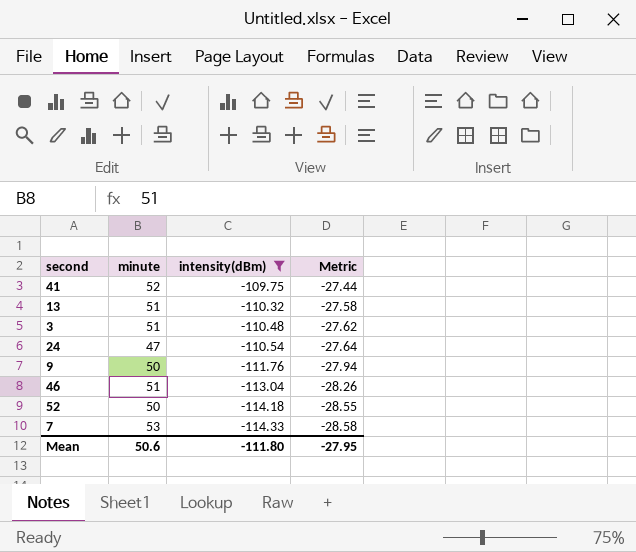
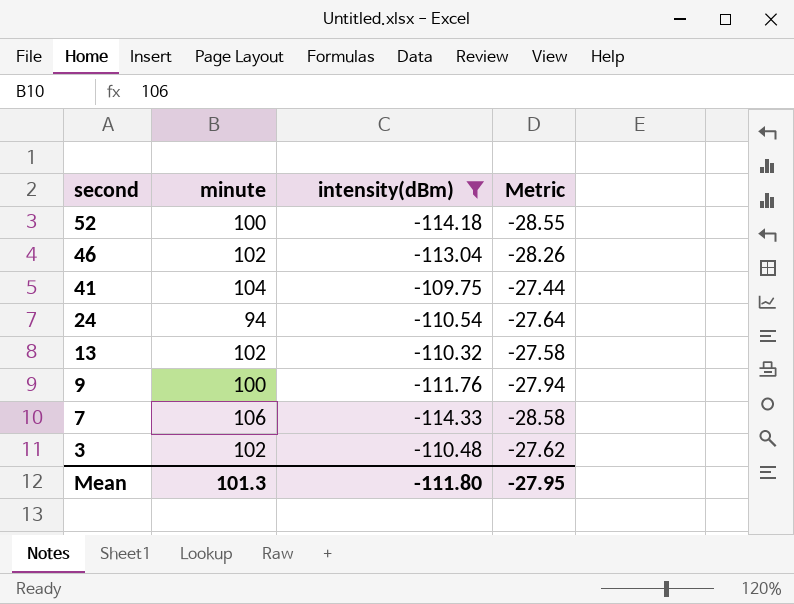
row order: intensity(dBm) descending -> second descending
52 | minute: 50 -> 100
46 | minute: 51 -> 102
41 | minute: 52 -> 104
24 | minute: 47 -> 94
13 | minute: 51 -> 102
9 | minute: 50 -> 100
7 | minute: 53 -> 106
3 | minute: 51 -> 102
Mean | minute: 50.6 -> 101.3

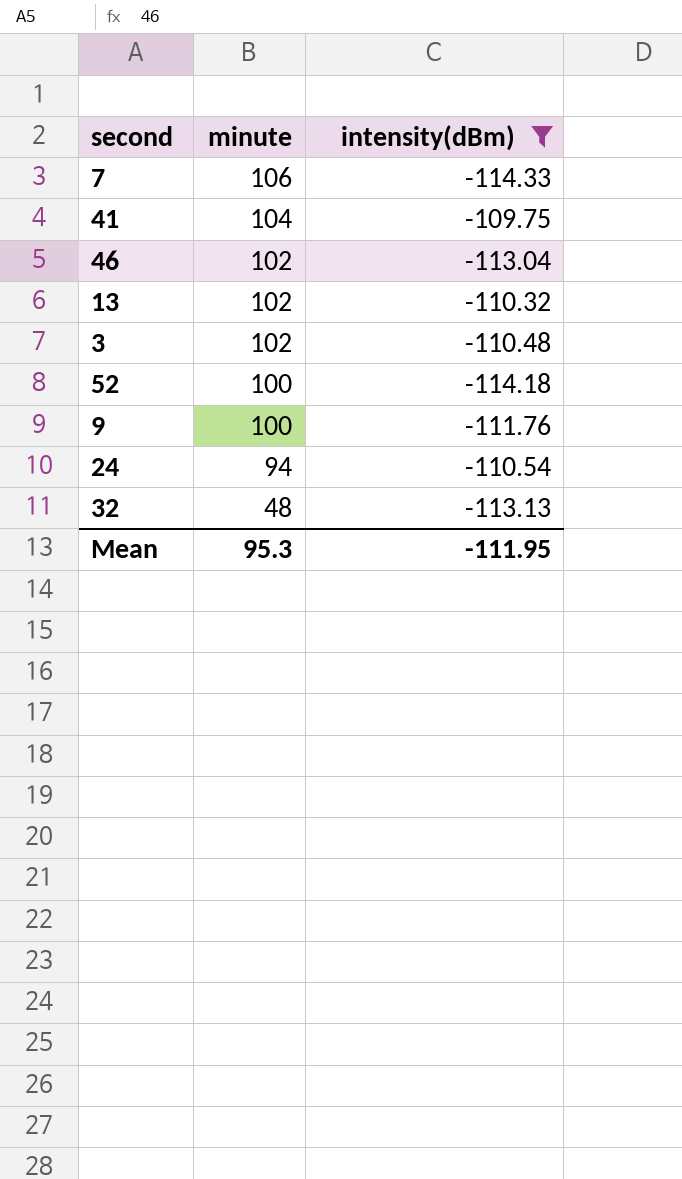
row order: second descending -> minute descending
column Metric | formula: [intensity(dBm)] * 0.25 -> none
row 32: none -> 48 | -113.13
Mean | minute: 101.3 -> 95.3
Mean | intensity(dBm): -111.80 -> -111.95

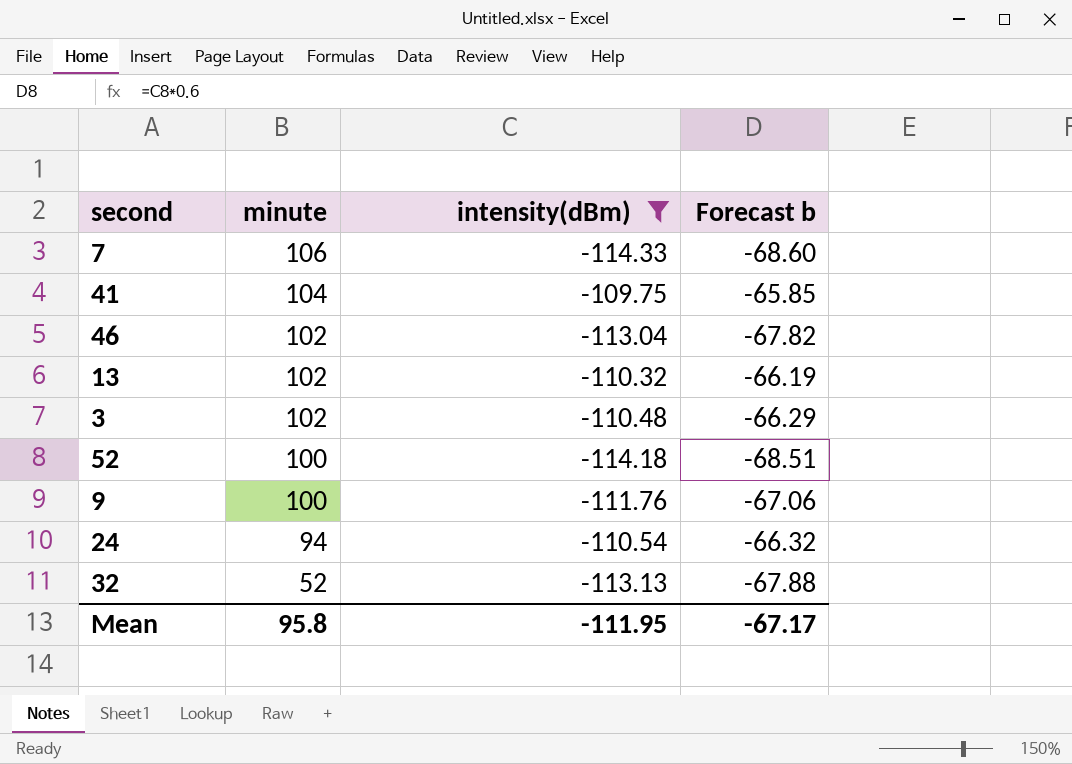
column Forecast b | formula: none -> [intensity(dBm)] * 0.6
32 | minute: 48 -> 52
Mean | minute: 95.3 -> 95.8

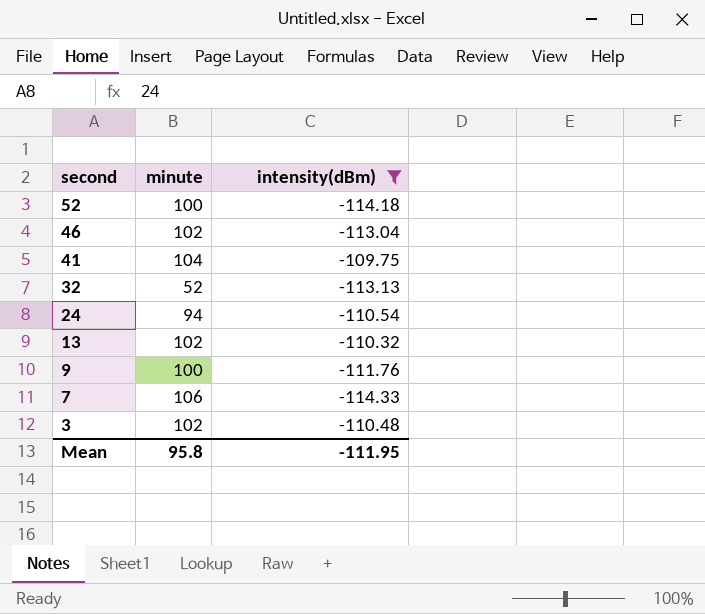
row order: minute descending -> second descending
column Forecast b | formula: [intensity(dBm)] * 0.6 -> none

